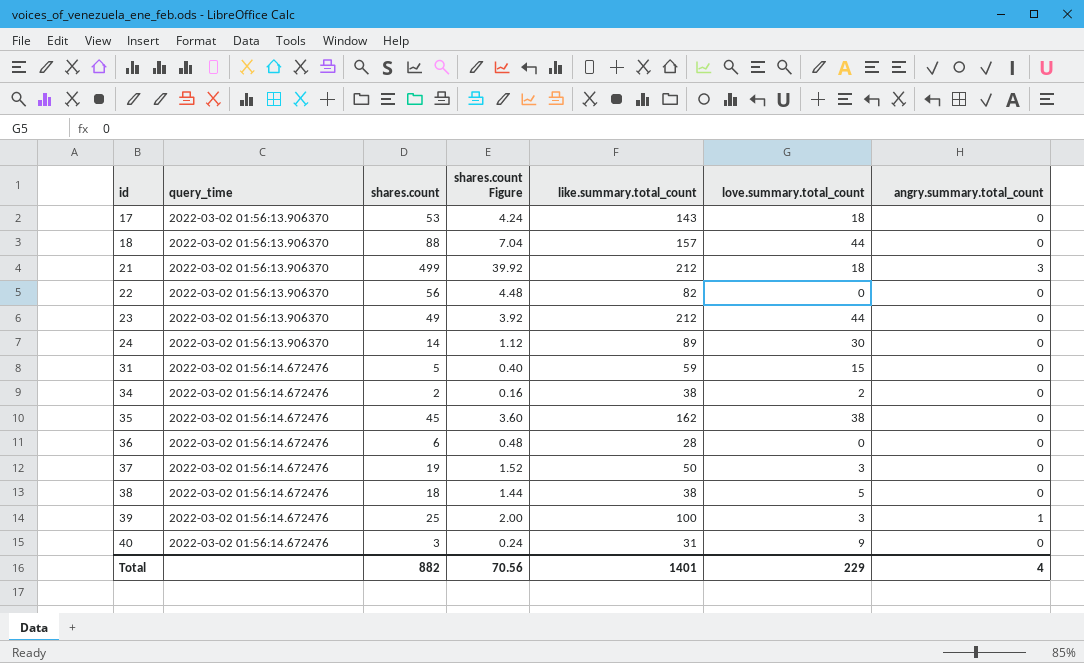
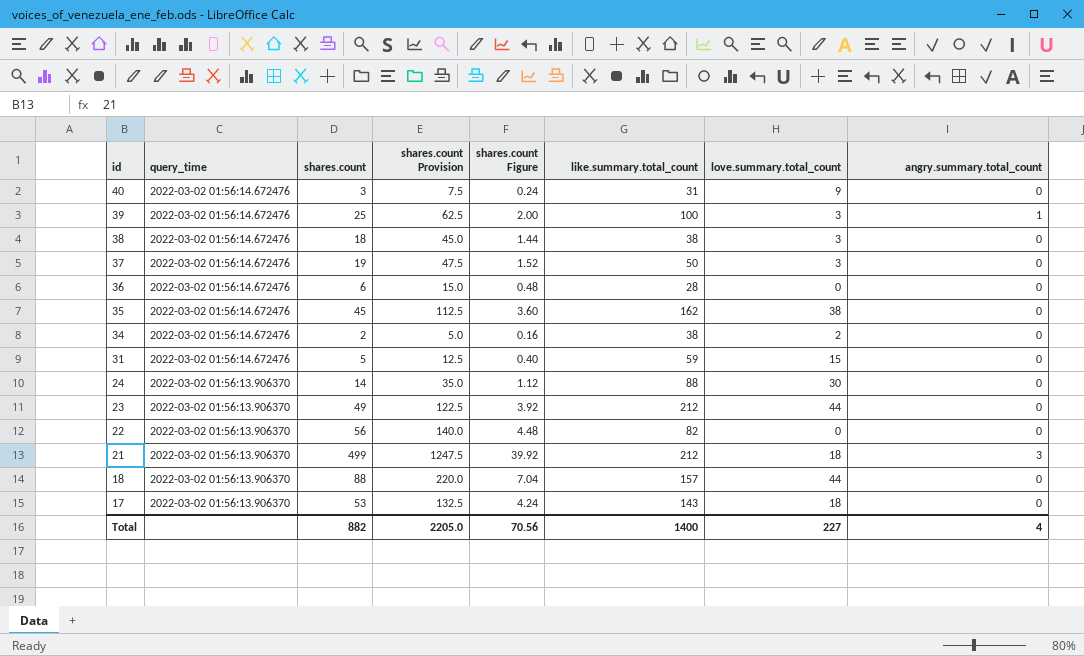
row order: id ascending -> id descending
column shares.count Provision | formula: none -> [shares.count] * 2.5
38 | love.summary.total_count: 5 -> 3
24 | like.summary.total_count: 89 -> 88
Total | like.summary.total_count: 1401 -> 1400
Total | love.summary.total_count: 229 -> 227

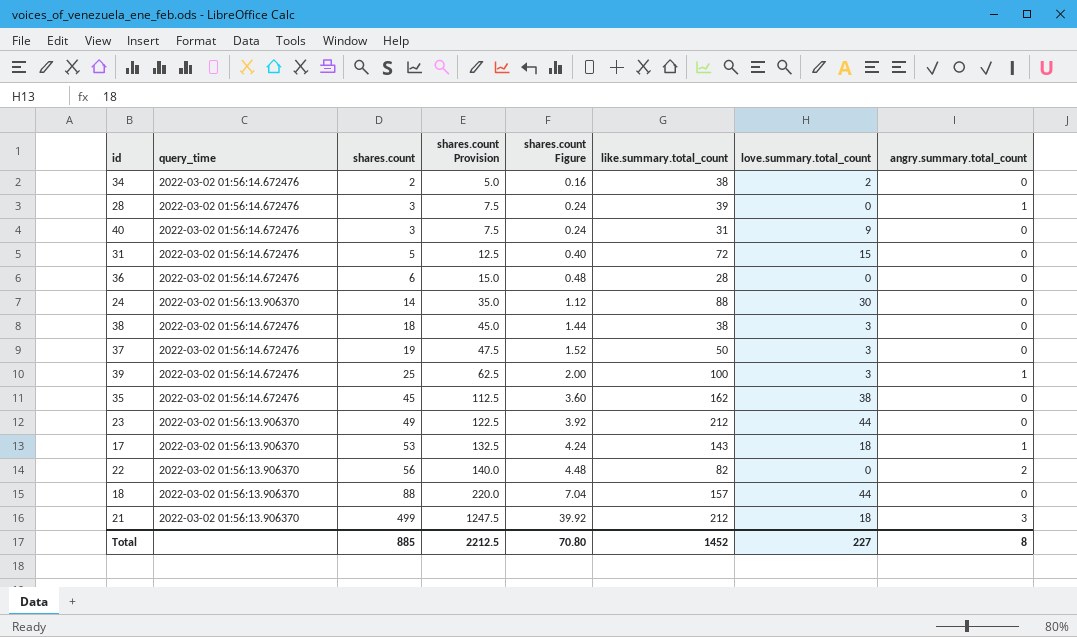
row order: id descending -> shares.count ascending
row 28: none -> 2022-03-02 01:56:14.672476 | 3 | 7.5 | 0.24 | 39 | 0 | 1
31 | like.summary.total_count: 59 -> 72
17 | angry.summary.total_count: 0 -> 1
22 | angry.summary.total_count: 0 -> 2
Total | shares.count: 882 -> 885
Total | shares.count Provision: 2205.0 -> 2212.5
Total | shares.count Figure: 70.56 -> 70.80
Total | like.summary.total_count: 1400 -> 1452
Total | angry.summary.total_count: 4 -> 8

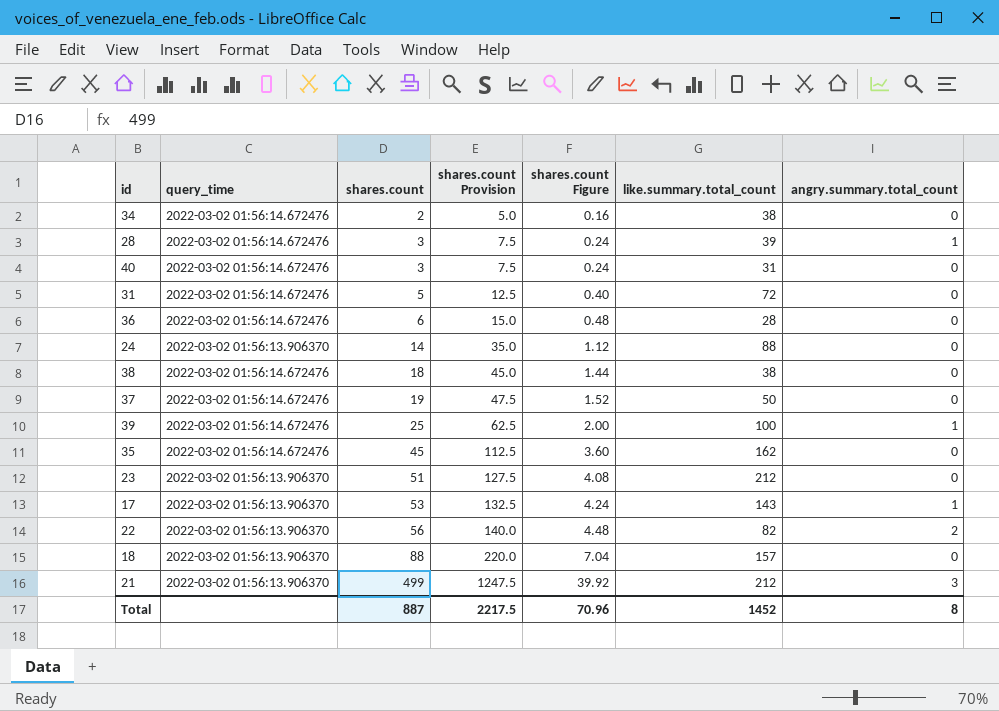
column love.summary.total_count | position: 7 -> none
23 | shares.count: 49 -> 51
23 | shares.count Provision: 122.5 -> 127.5
23 | shares.count Figure: 3.92 -> 4.08
Total | shares.count: 885 -> 887
Total | shares.count Provision: 2212.5 -> 2217.5
Total | shares.count Figure: 70.80 -> 70.96

